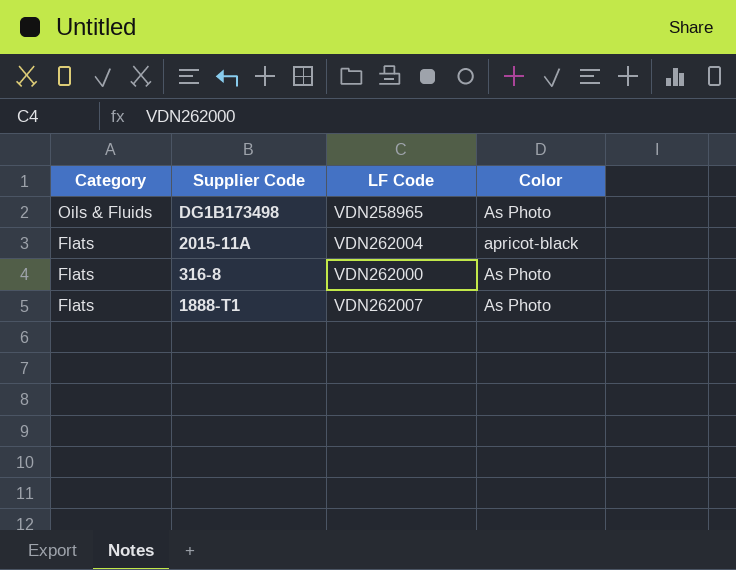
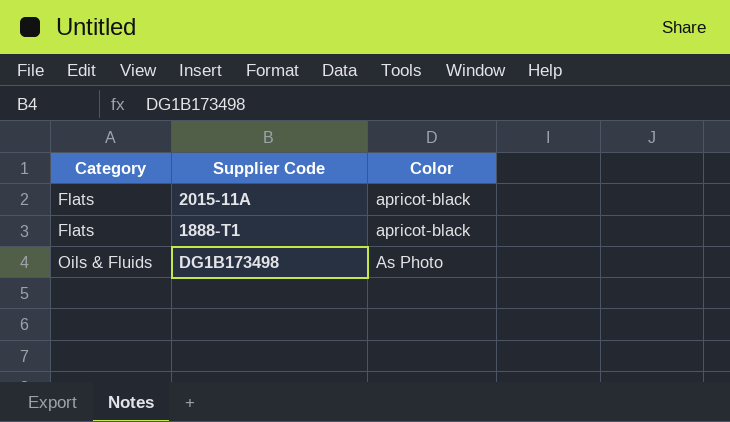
row order: Category descending -> Category ascending
column LF Code | position: 3 -> none
row 316-8: Flats | VDN262000 | As Photo -> none
1888-T1 | Color: As Photo -> apricot-black

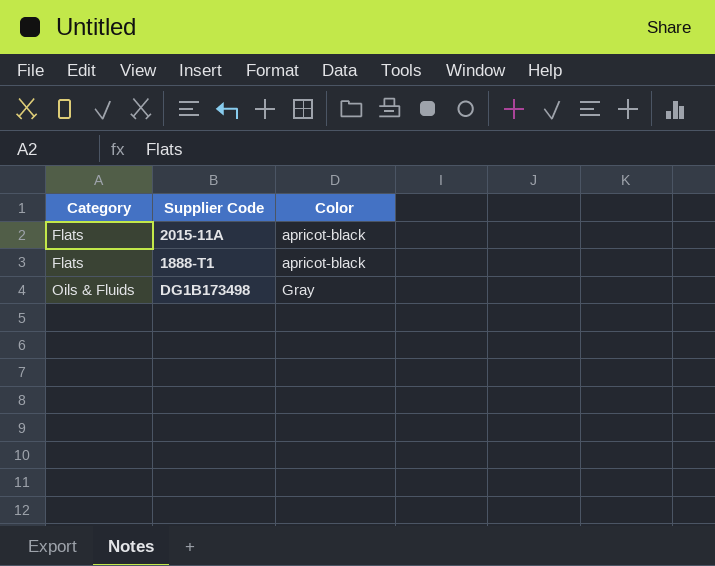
DG1B173498 | Color: As Photo -> Gray

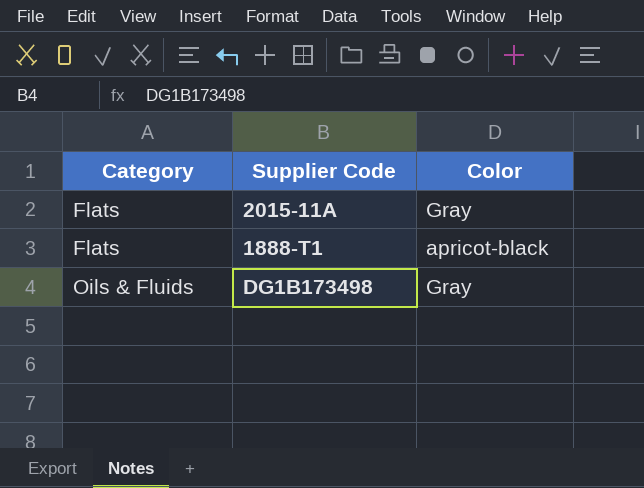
2015-11A | Color: apricot-black -> Gray

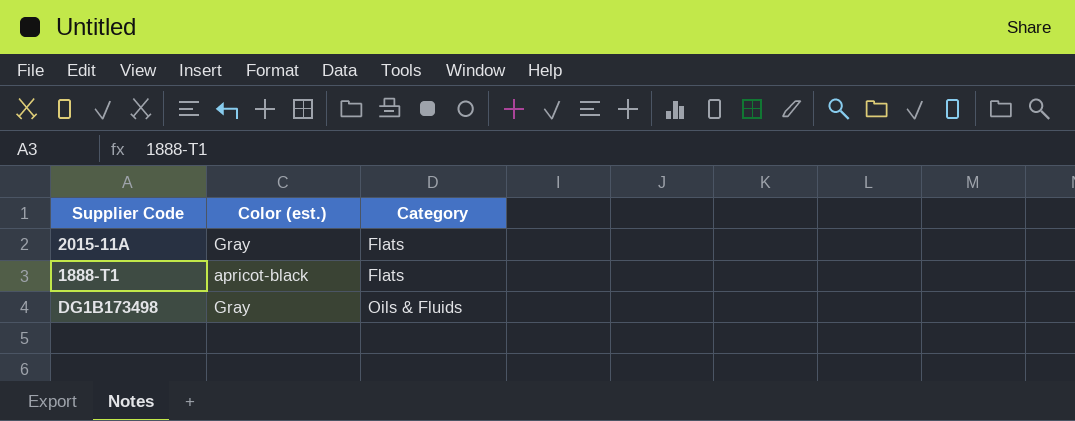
column name: Color -> Color (est.)
column Category | position: 1 -> 3

